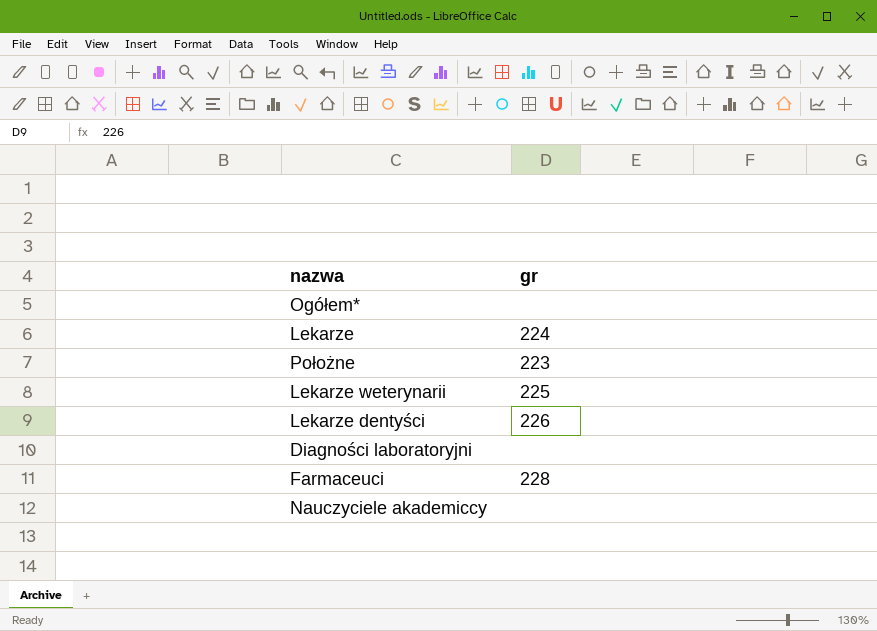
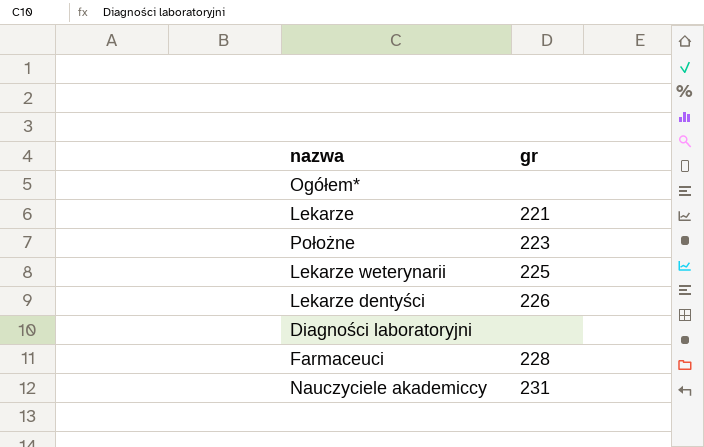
Lekarze | gr: 224 -> 221
Nauczyciele akademiccy | gr: none -> 231

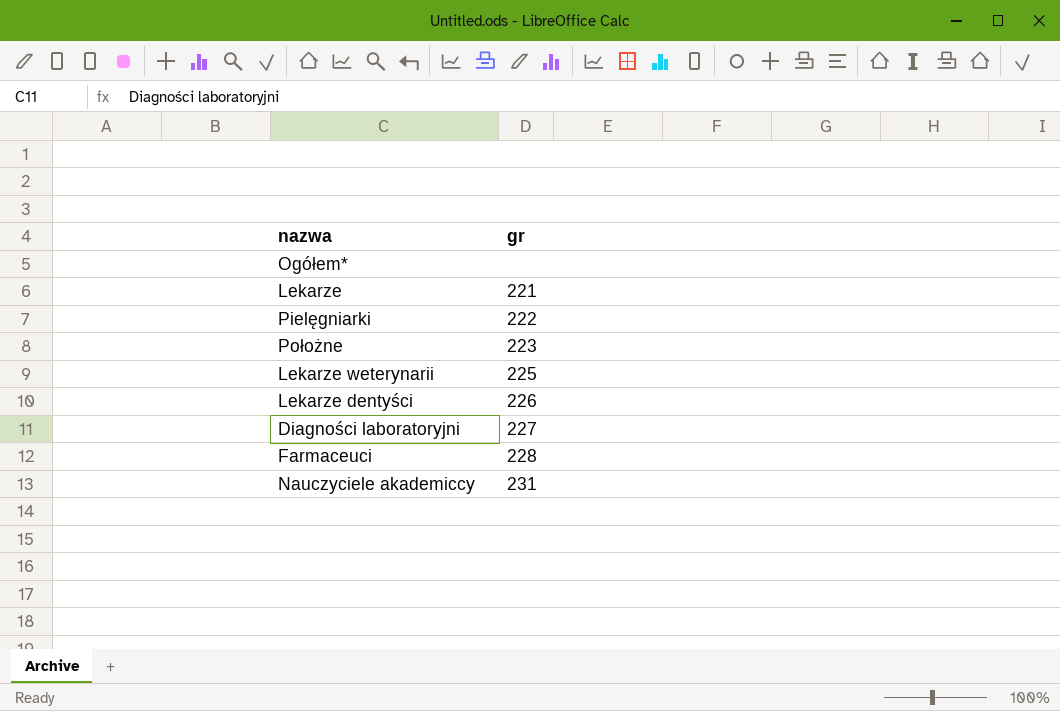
row Pielęgniarki: none -> 222
Diagności laboratoryjni | gr: none -> 227

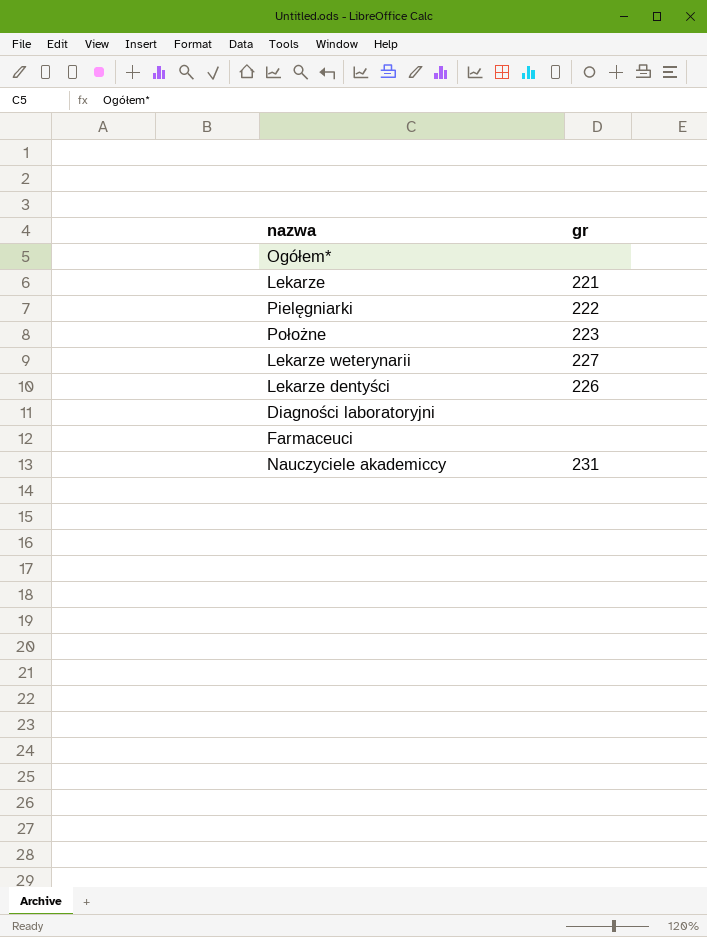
Lekarze weterynarii | gr: 225 -> 227
Diagności laboratoryjni | gr: 227 -> none
Farmaceuci | gr: 228 -> none

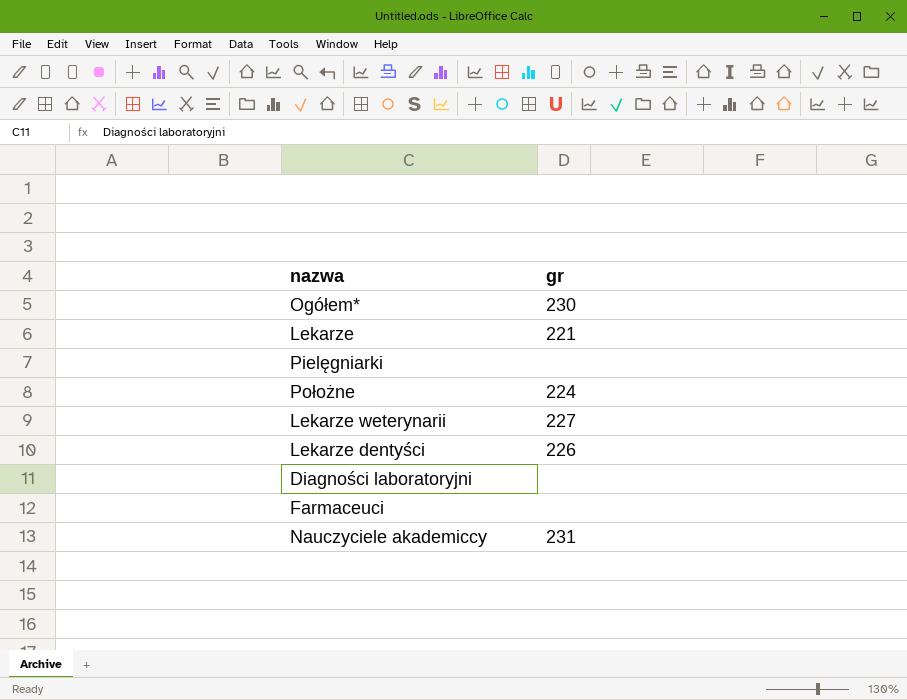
Ogółem* | gr: none -> 230
Pielęgniarki | gr: 222 -> none
Położne | gr: 223 -> 224

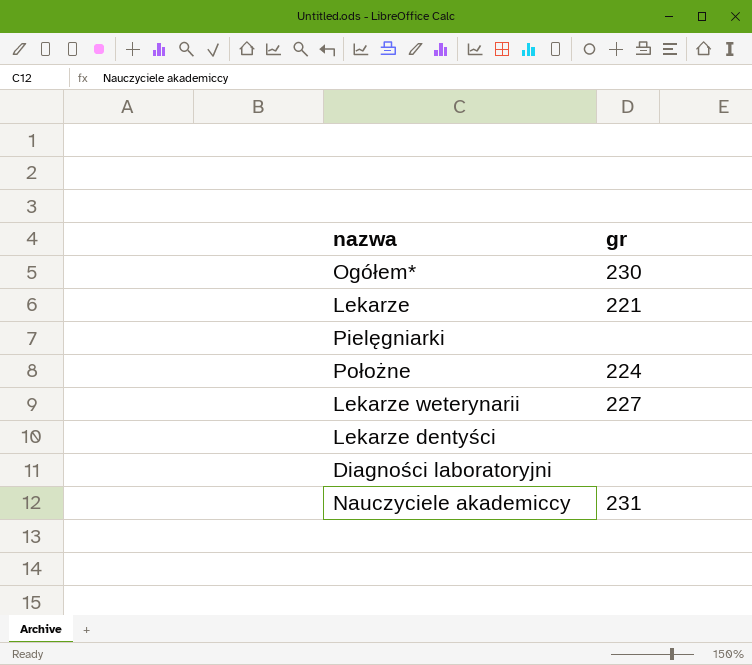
row Farmaceuci: none -> none
Lekarze dentyści | gr: 226 -> none

